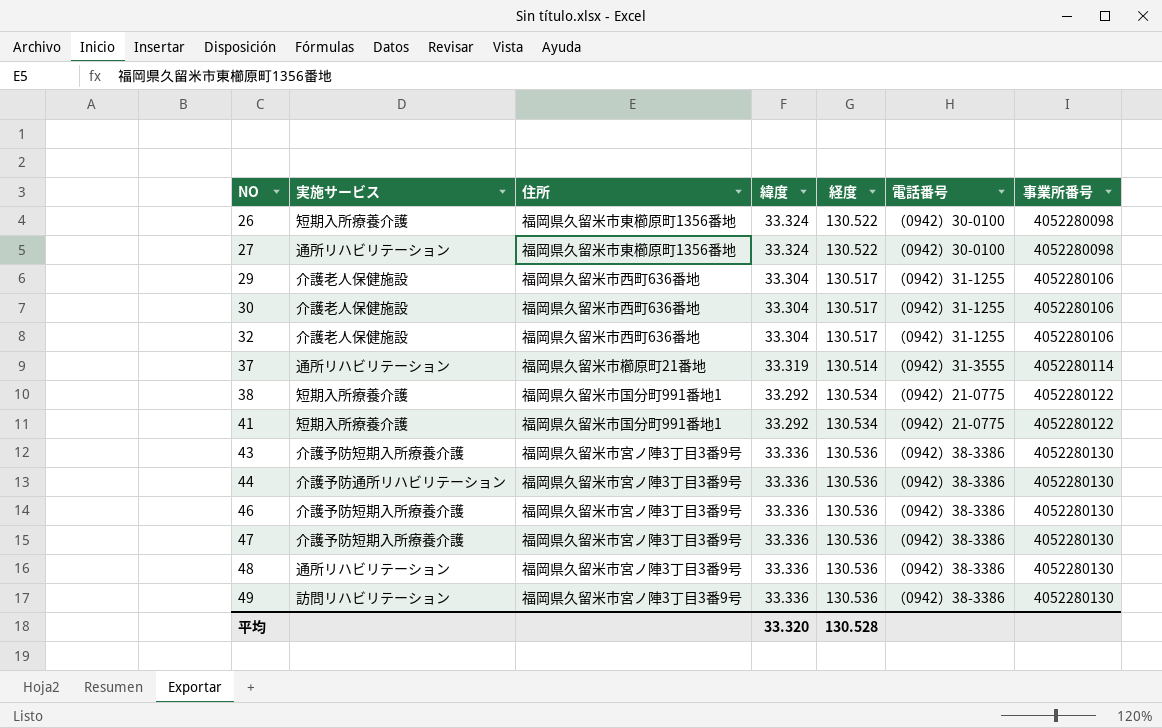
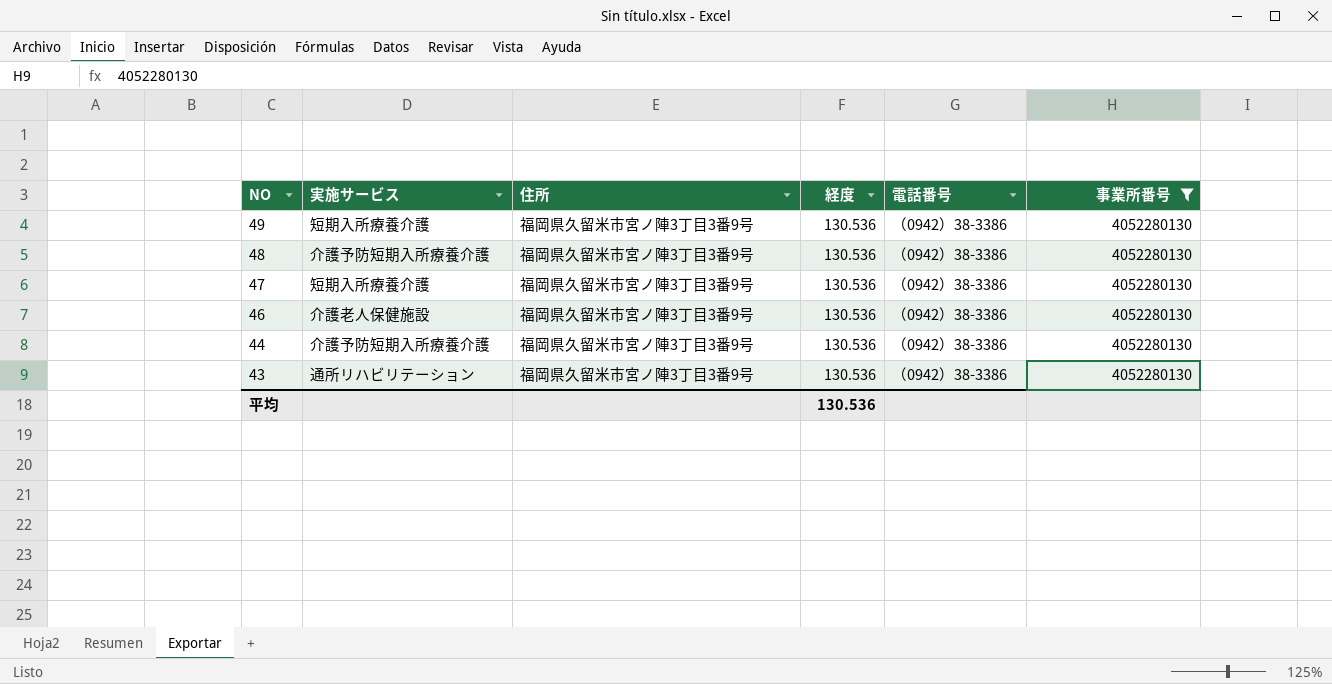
filter: none -> 事業所番号 = 4052280130
row order: NO ascending -> NO descending
column 緯度 | position: 4 -> none
49 | 実施サービス: 訪問リハビリテーション -> 短期入所療養介護
48 | 実施サービス: 通所リハビリテーション -> 介護予防短期入所療養介護
47 | 実施サービス: 介護予防短期入所療養介護 -> 短期入所療養介護
46 | 実施サービス: 介護予防短期入所療養介護 -> 介護老人保健施設
44 | 実施サービス: 介護予防通所リハビリテーション -> 介護予防短期入所療養介護
43 | 実施サービス: 介護予防短期入所療養介護 -> 通所リハビリテーション
平均 | 経度: 130.528 -> 130.536

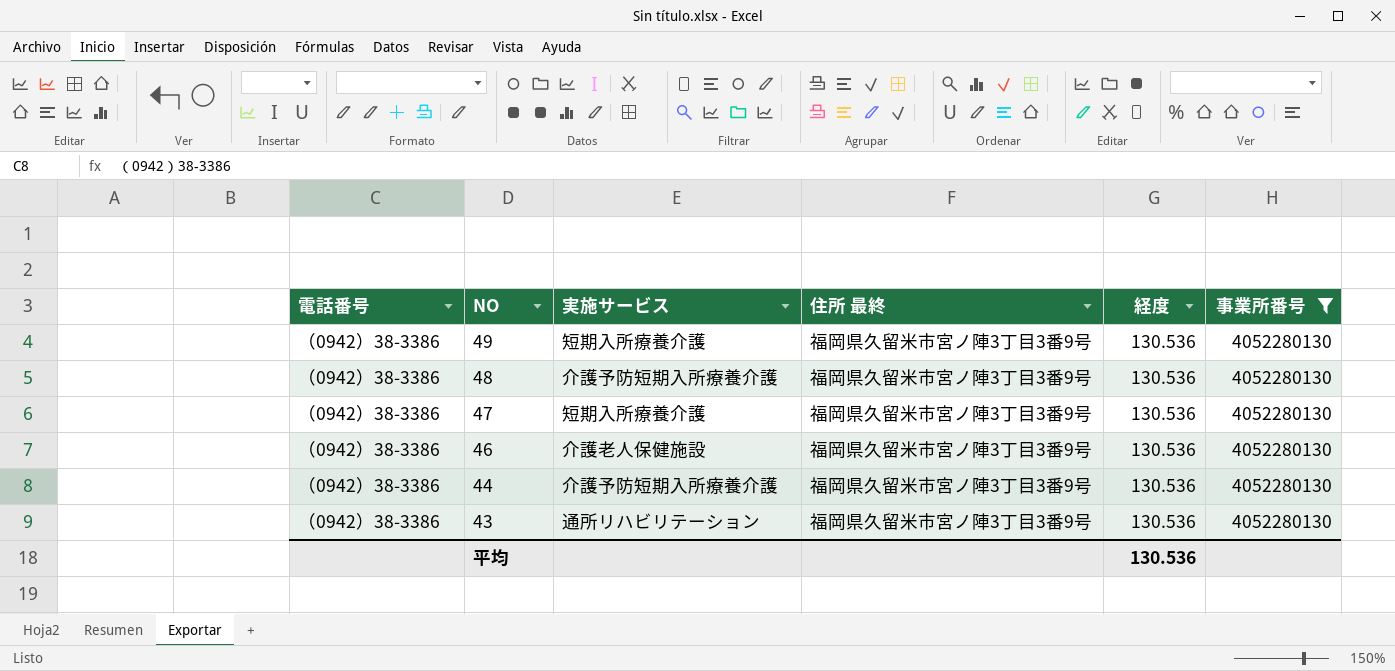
column 電話番号 | position: 5 -> 1
column name: 住所 -> 住所 最終

